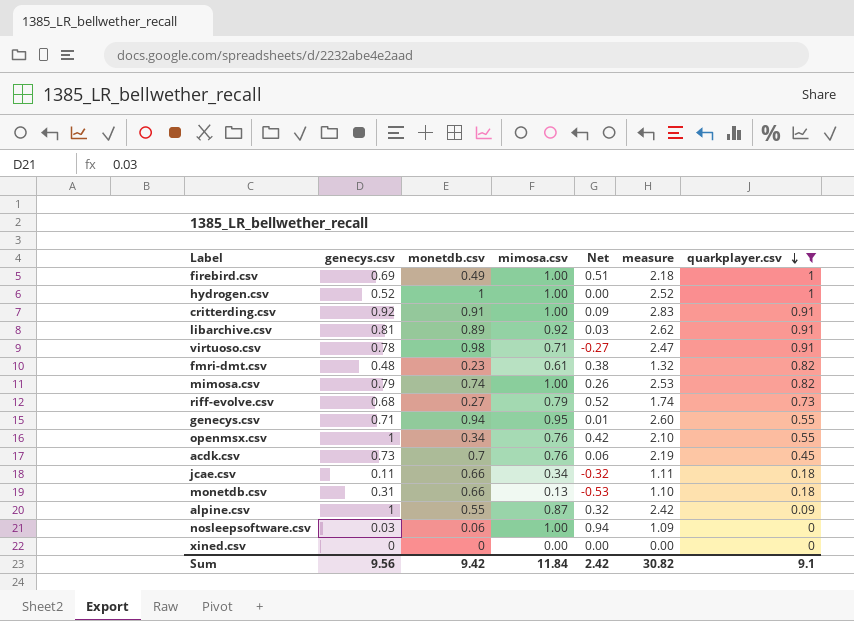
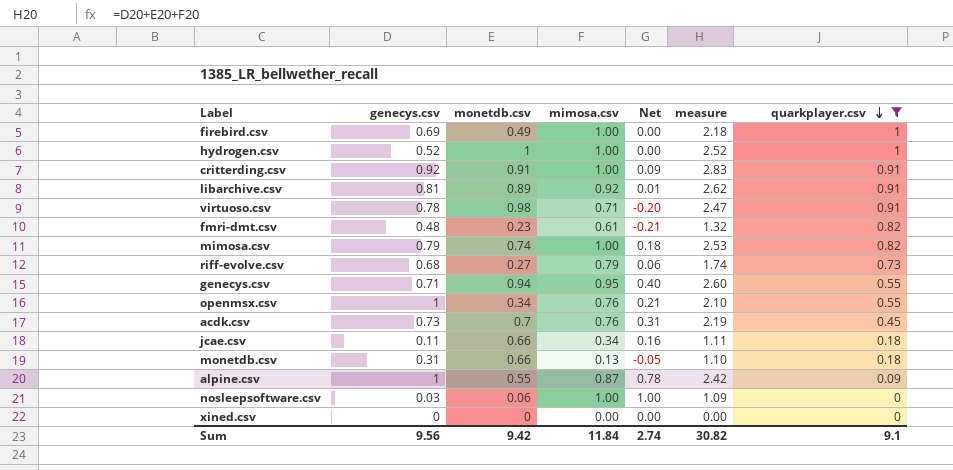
column Net | formula: [mimosa.csv] - [monetdb.csv] -> [mimosa.csv] - [quarkplayer.csv]
Sum | Net: 2.42 -> 2.74

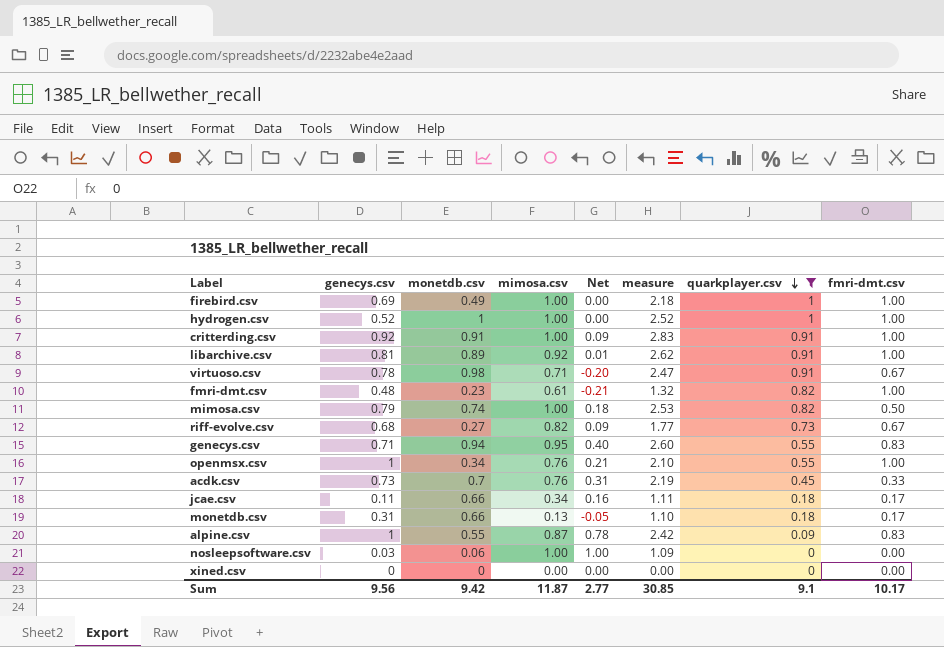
column fmri-dmt.csv | position: none -> 8
riff-evolve.csv | mimosa.csv: 0.79 -> 0.82
riff-evolve.csv | Net: 0.06 -> 0.09
riff-evolve.csv | measure: 1.74 -> 1.77
Sum | mimosa.csv: 11.84 -> 11.87
Sum | Net: 2.74 -> 2.77
Sum | measure: 30.82 -> 30.85

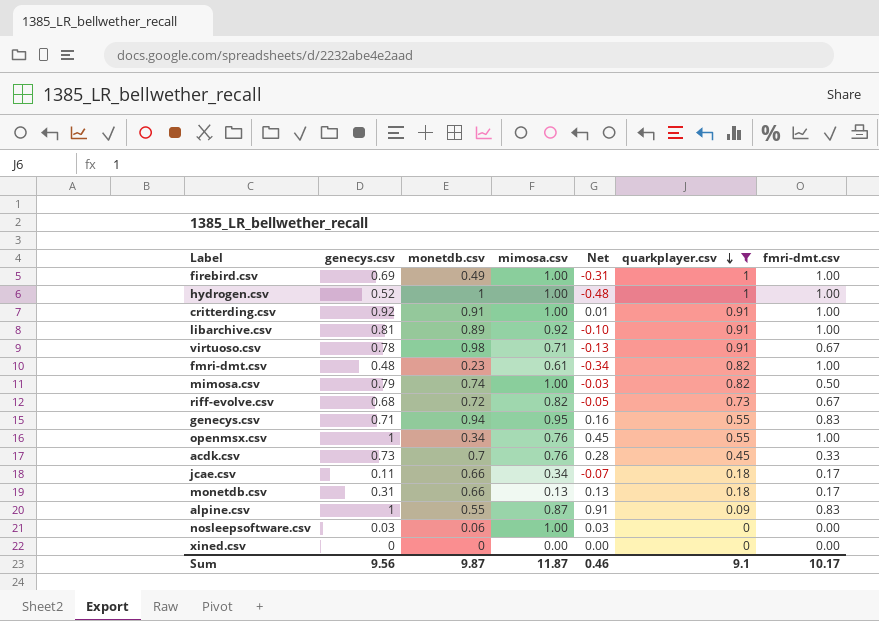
column measure | formula: [genecys.csv] + [monetdb.csv] + [mimosa.csv] -> none
column Net | formula: [mimosa.csv] - [quarkplayer.csv] -> [genecys.csv] - [quarkplayer.csv]
riff-evolve.csv | monetdb.csv: 0.27 -> 0.72
Sum | monetdb.csv: 9.42 -> 9.87
Sum | Net: 2.77 -> 0.46

